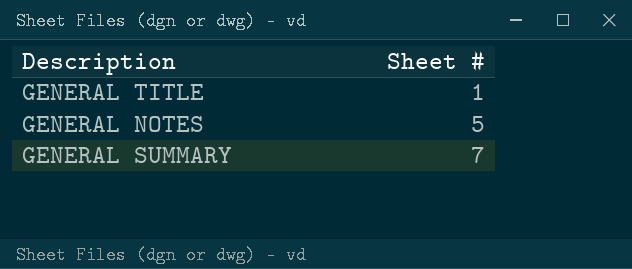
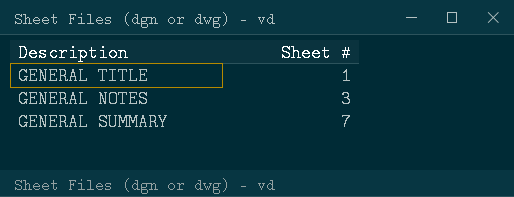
GENERAL NOTES | Sheet #: 5 -> 3

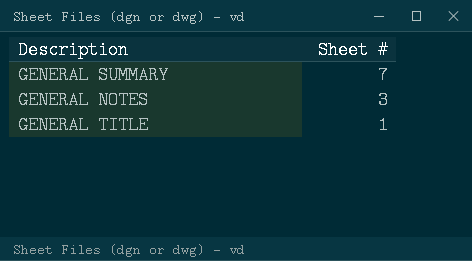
row order: Sheet # ascending -> Sheet # descending

